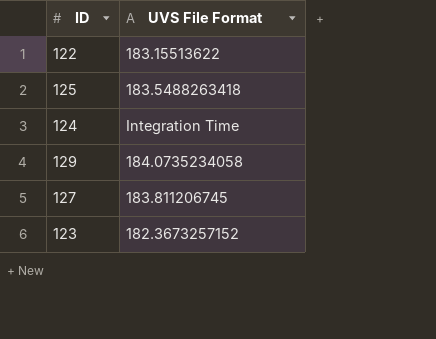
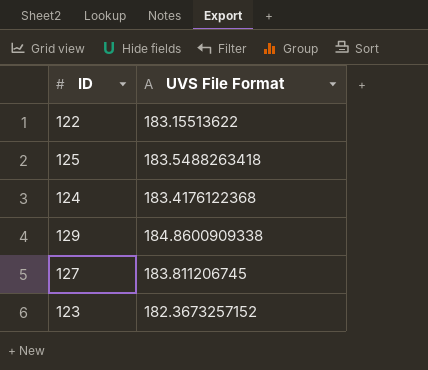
124 | UVS File Format: Integration Time -> 183.4176122368
129 | UVS File Format: 184.0735234058 -> 184.8600909338

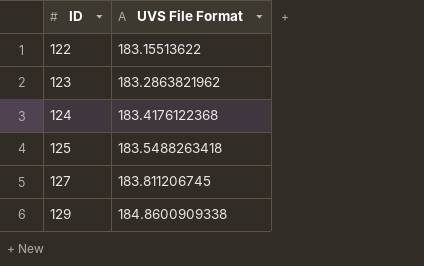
row order: none -> ID ascending
123 | UVS File Format: 182.3673257152 -> 183.2863821962

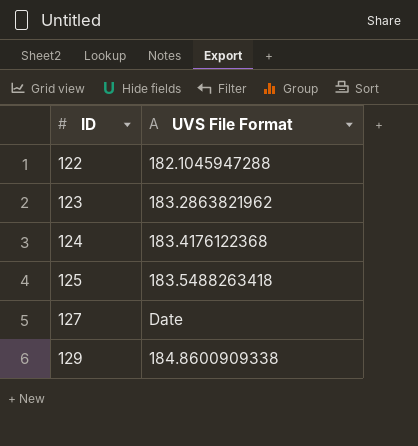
122 | UVS File Format: 183.15513622 -> 182.1045947288
127 | UVS File Format: 183.811206745 -> Date

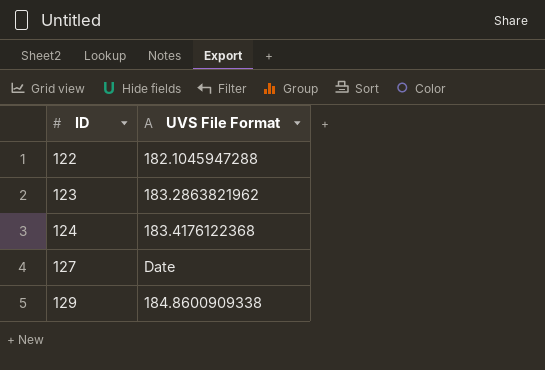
row 125: 183.5488263418 -> none

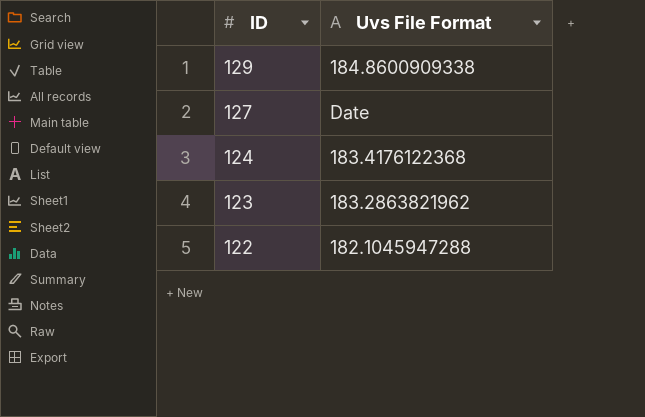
row order: ID ascending -> ID descending
column name: UVS File Format -> Uvs File Format

